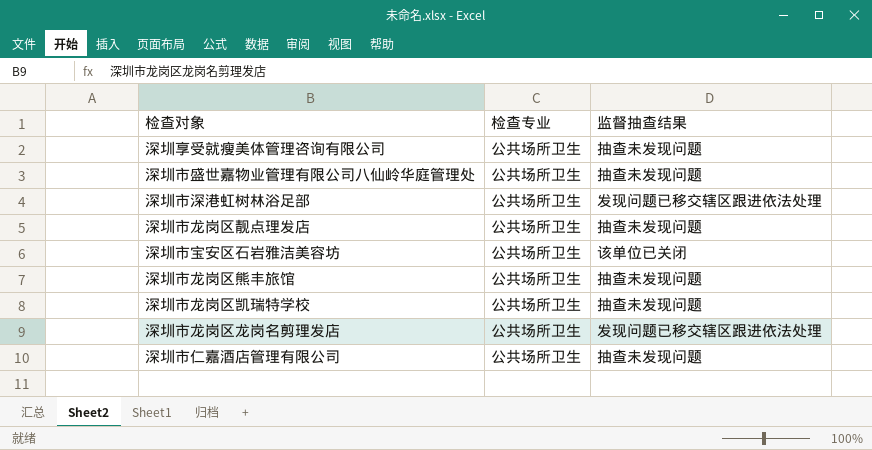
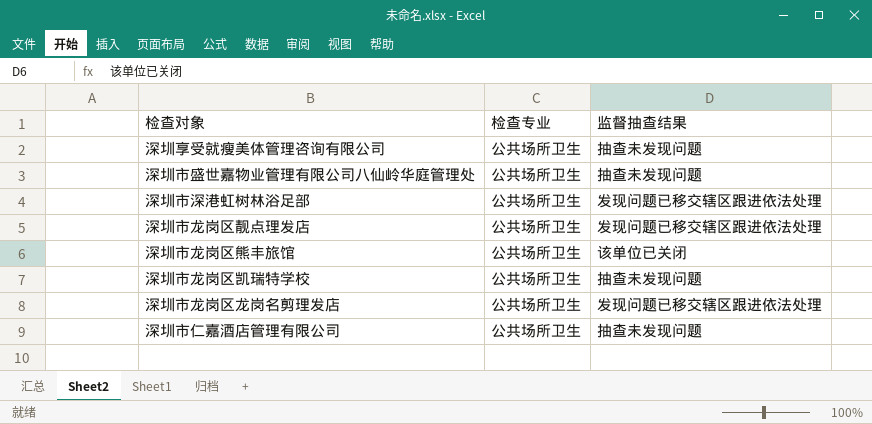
row 深圳市宝安区石岩雅洁美容坊: 公共场所卫生 | 该单位已关闭 -> none
深圳市龙岗区靓点理发店 | 监督抽查结果: 抽查未发现问题 -> 发现问题已移交辖区跟进依法处理
深圳市龙岗区熊丰旅馆 | 监督抽查结果: 抽查未发现问题 -> 该单位已关闭

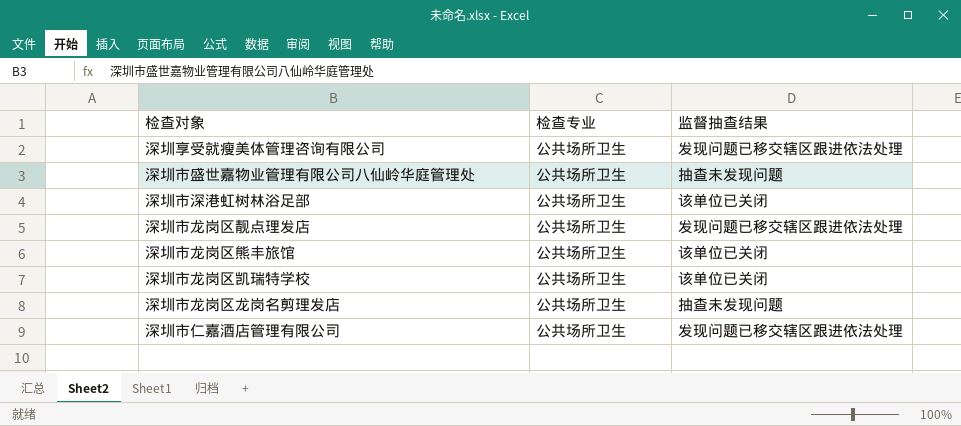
深圳享受就瘦美体管理咨询有限公司 | 监督抽查结果: 抽查未发现问题 -> 发现问题已移交辖区跟进依法处理
深圳市深港虹树林浴足部 | 监督抽查结果: 发现问题已移交辖区跟进依法处理 -> 该单位已关闭
深圳市龙岗区凯瑞特学校 | 监督抽查结果: 抽查未发现问题 -> 该单位已关闭
深圳市龙岗区龙岗名剪理发店 | 监督抽查结果: 发现问题已移交辖区跟进依法处理 -> 抽查未发现问题
深圳市仁嘉酒店管理有限公司 | 监督抽查结果: 抽查未发现问题 -> 发现问题已移交辖区跟进依法处理

